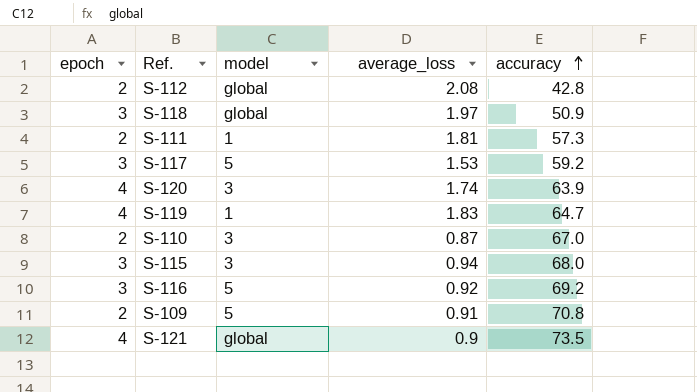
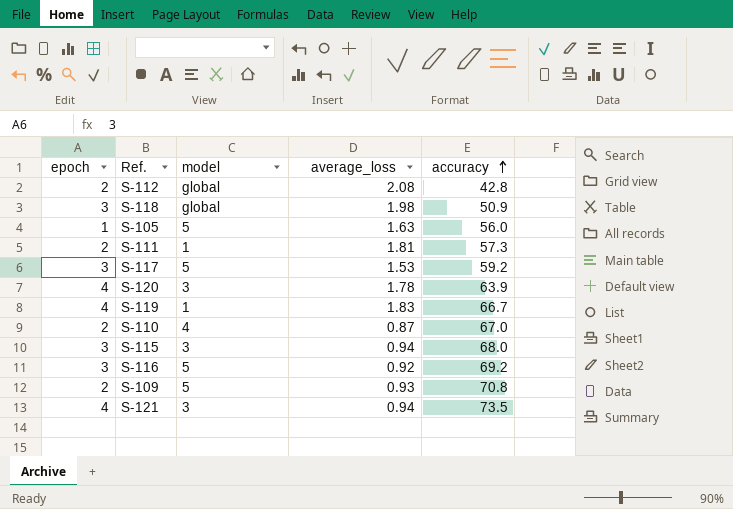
S-118 | average_loss: 1.97 -> 1.98
row S-105: none -> 1 | 5 | 1.63 | 56.0
S-120 | average_loss: 1.74 -> 1.78
S-119 | accuracy: 64.7 -> 66.7
S-110 | model: 3 -> 4
S-109 | average_loss: 0.91 -> 0.93
S-121 | model: global -> 3
S-121 | average_loss: 0.9 -> 0.94

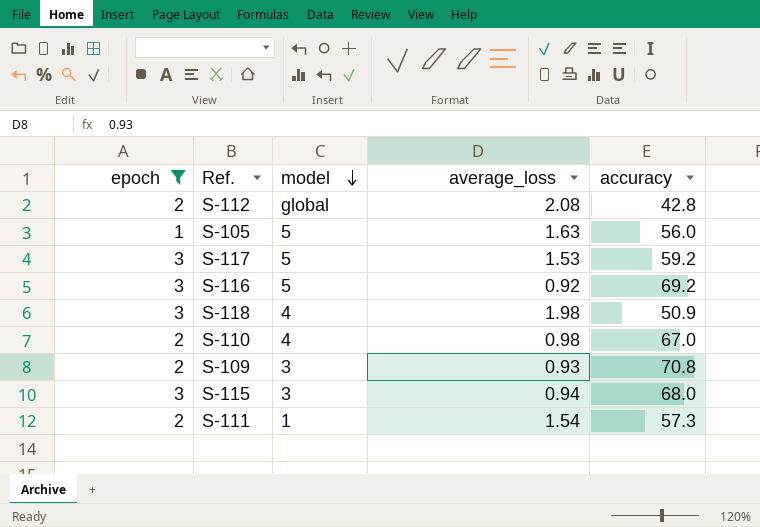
filter: none -> epoch != 4
row order: accuracy ascending -> model descending
S-118 | model: global -> 4
S-110 | average_loss: 0.87 -> 0.98
S-109 | model: 5 -> 3
S-111 | average_loss: 1.81 -> 1.54

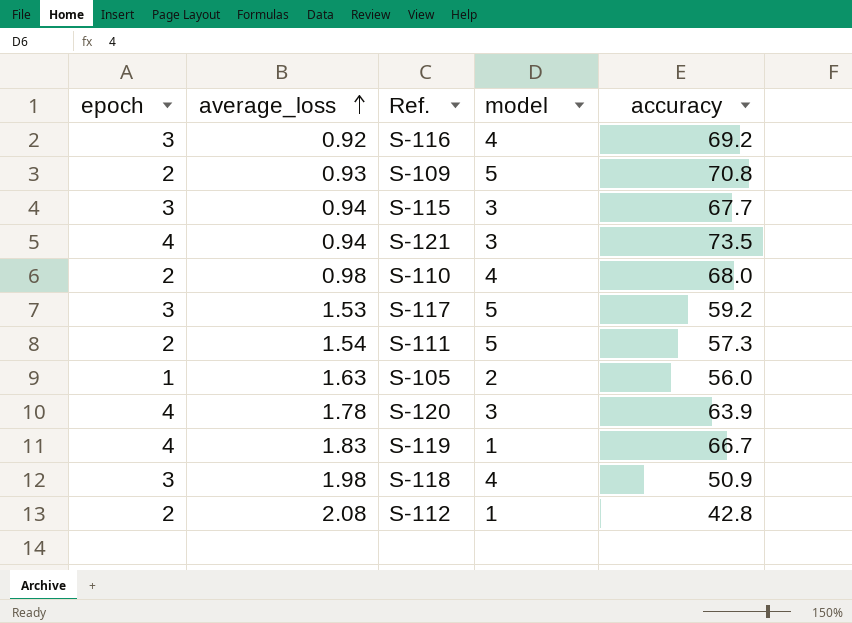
filter: epoch != 4 -> none
row order: model descending -> average_loss ascending
column average_loss | position: 4 -> 2
S-116 | model: 5 -> 4
S-109 | model: 3 -> 5
S-115 | accuracy: 68.0 -> 67.7
S-110 | accuracy: 67.0 -> 68.0
S-111 | model: 1 -> 5
S-105 | model: 5 -> 2
S-112 | model: global -> 1

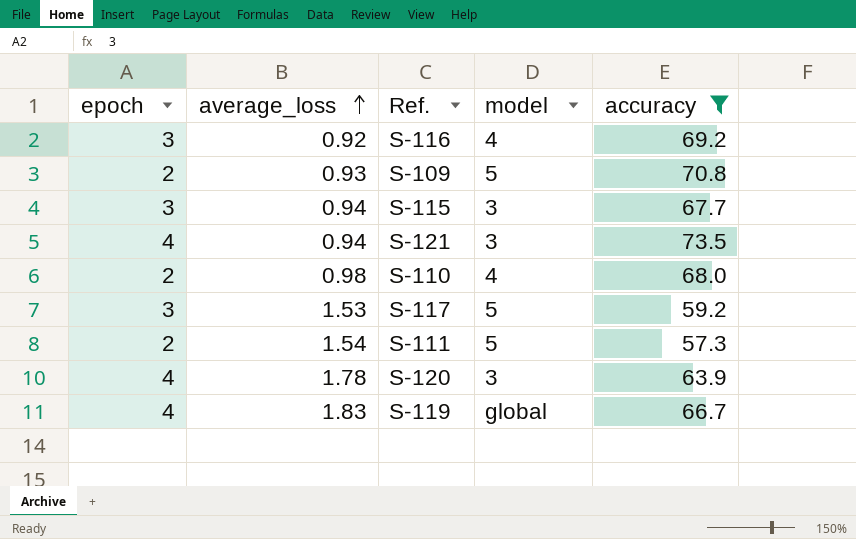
filter: none -> accuracy >= 57.3
S-119 | model: 1 -> global

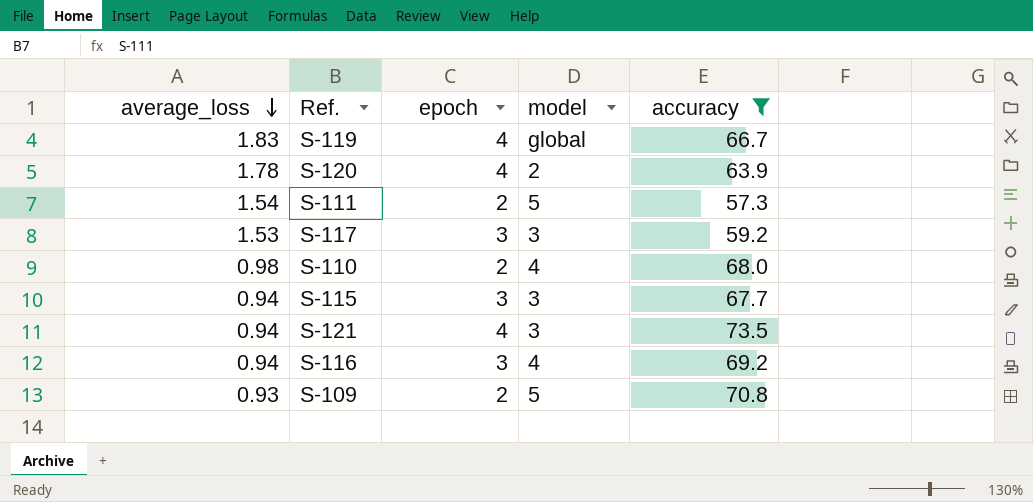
row order: average_loss ascending -> average_loss descending
column epoch | position: 1 -> 3
S-120 | model: 3 -> 2
S-117 | model: 5 -> 3
S-116 | average_loss: 0.92 -> 0.94

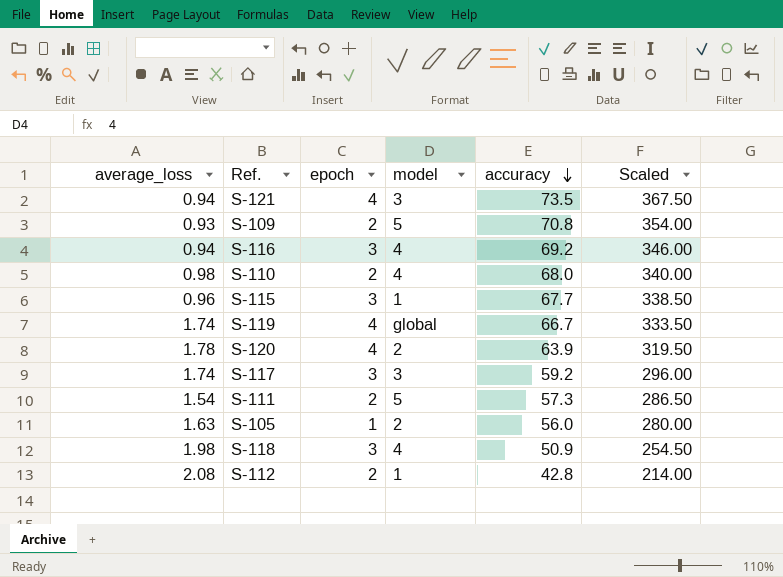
filter: accuracy >= 57.3 -> none
row order: average_loss descending -> accuracy descending
column Scaled | formula: none -> [accuracy] * 5
S-115 | average_loss: 0.94 -> 0.96
S-115 | model: 3 -> 1
S-119 | average_loss: 1.83 -> 1.74
S-117 | average_loss: 1.53 -> 1.74

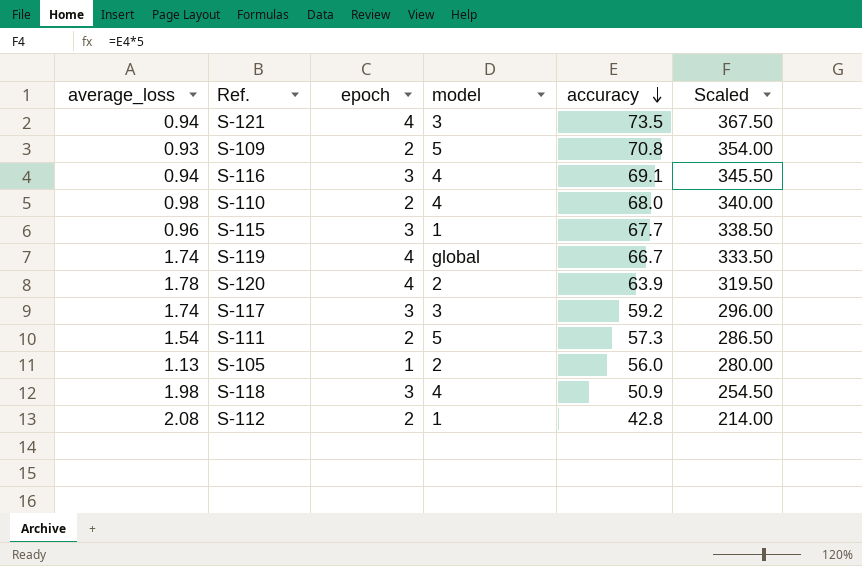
S-116 | accuracy: 69.2 -> 69.1
S-116 | Scaled: 346.00 -> 345.50
S-105 | average_loss: 1.63 -> 1.13

